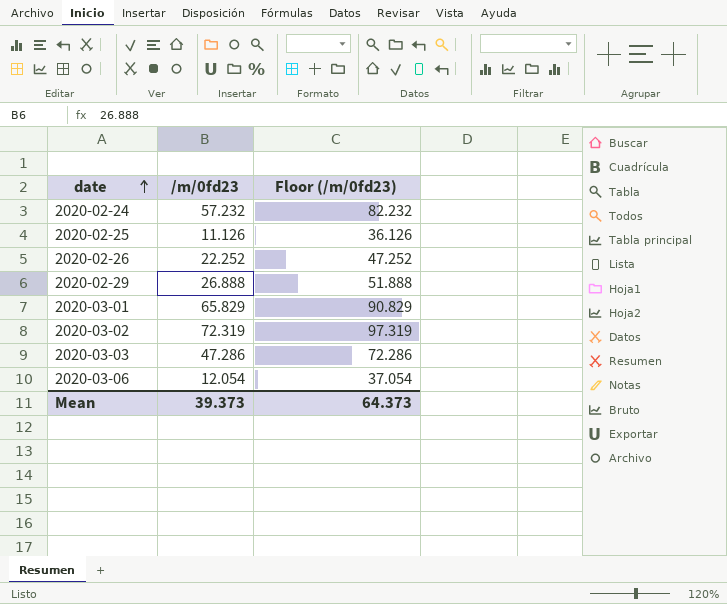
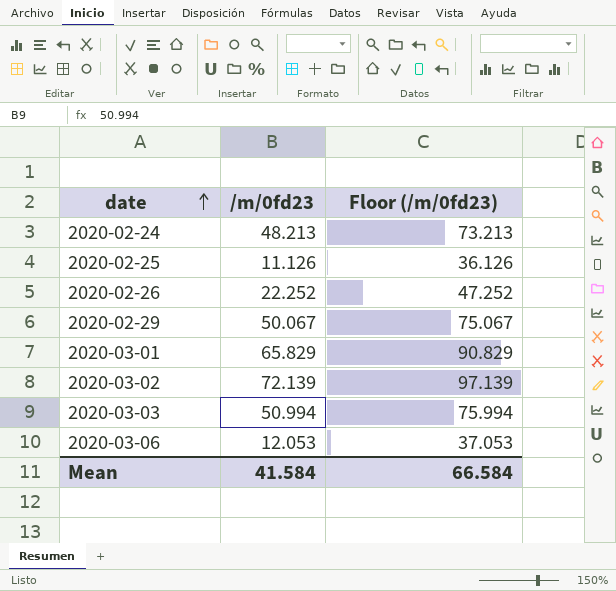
2020-02-24 | /m/0fd23: 57.232 -> 48.213
2020-02-24 | Floor (/m/0fd23): 82.232 -> 73.213
2020-02-29 | /m/0fd23: 26.888 -> 50.067
2020-02-29 | Floor (/m/0fd23): 51.888 -> 75.067
2020-03-02 | /m/0fd23: 72.319 -> 72.139
2020-03-02 | Floor (/m/0fd23): 97.319 -> 97.139
2020-03-03 | /m/0fd23: 47.286 -> 50.994
2020-03-03 | Floor (/m/0fd23): 72.286 -> 75.994
2020-03-06 | /m/0fd23: 12.054 -> 12.053
2020-03-06 | Floor (/m/0fd23): 37.054 -> 37.053
Mean | /m/0fd23: 39.373 -> 41.584
Mean | Floor (/m/0fd23): 64.373 -> 66.584

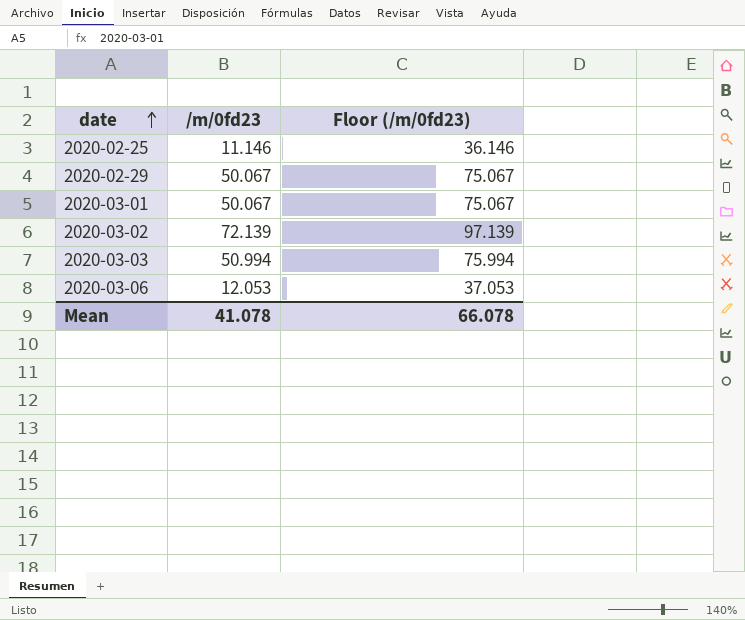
row 2020-02-24: 48.213 | 73.213 -> none
row 2020-02-26: 22.252 | 47.252 -> none
2020-02-25 | /m/0fd23: 11.126 -> 11.146
2020-02-25 | Floor (/m/0fd23): 36.126 -> 36.146
2020-03-01 | /m/0fd23: 65.829 -> 50.067
2020-03-01 | Floor (/m/0fd23): 90.829 -> 75.067
Mean | /m/0fd23: 41.584 -> 41.078
Mean | Floor (/m/0fd23): 66.584 -> 66.078

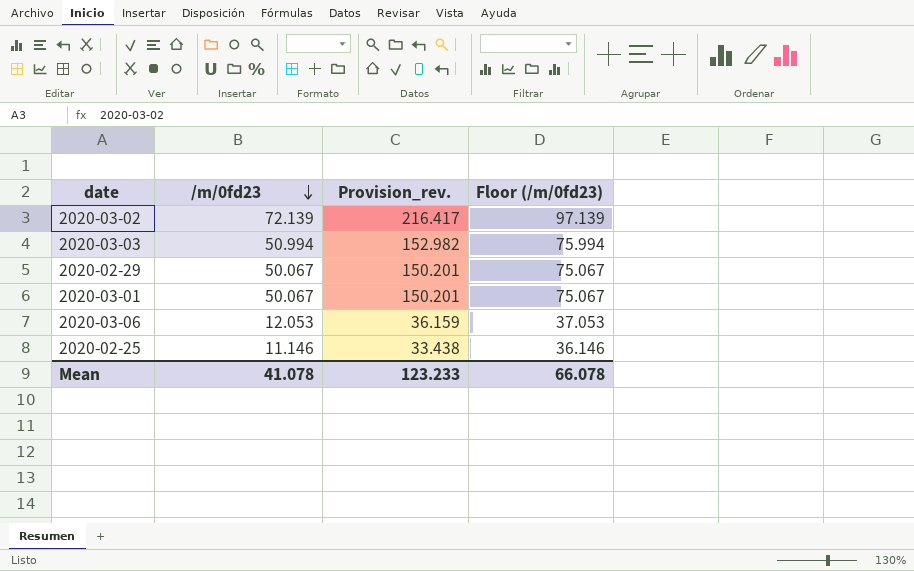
row order: date ascending -> /m/0fd23 descending
column Provision_rev. | formula: none -> [/m/0fd23] * 3

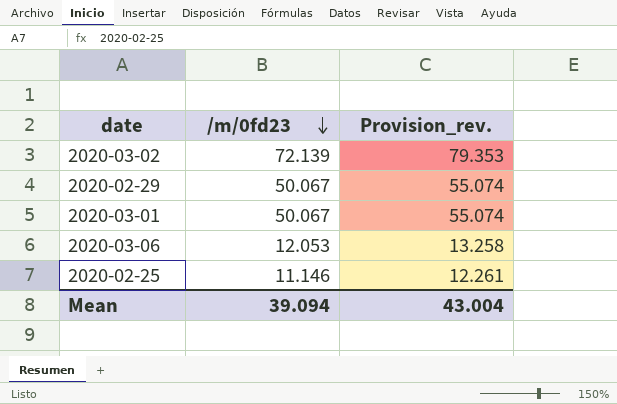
column Floor (/m/0fd23) | formula: [/m/0fd23] + 25 -> none
column Provision_rev. | formula: [/m/0fd23] * 3 -> [/m/0fd23] * 1.1
row 2020-03-03: 50.994 | 152.982 | 75.994 -> none
Mean | /m/0fd23: 41.078 -> 39.094
Mean | Provision_rev.: 123.233 -> 43.004

